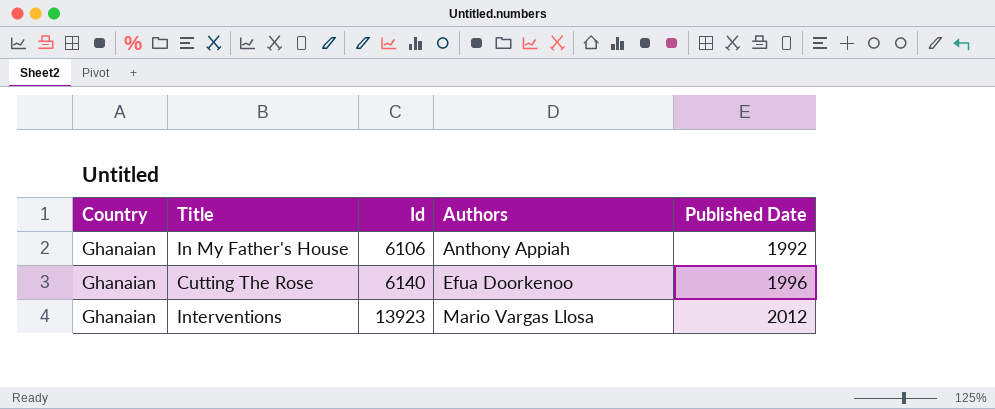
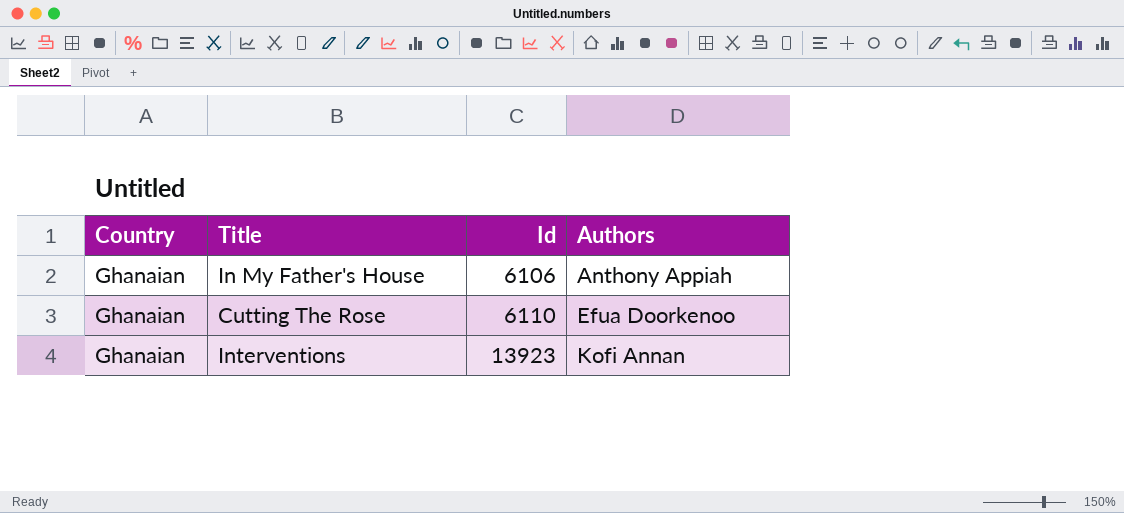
column Published Date | position: 5 -> none
Cutting The Rose | Id: 6140 -> 6110
Interventions | Authors: Mario Vargas Llosa -> Kofi Annan

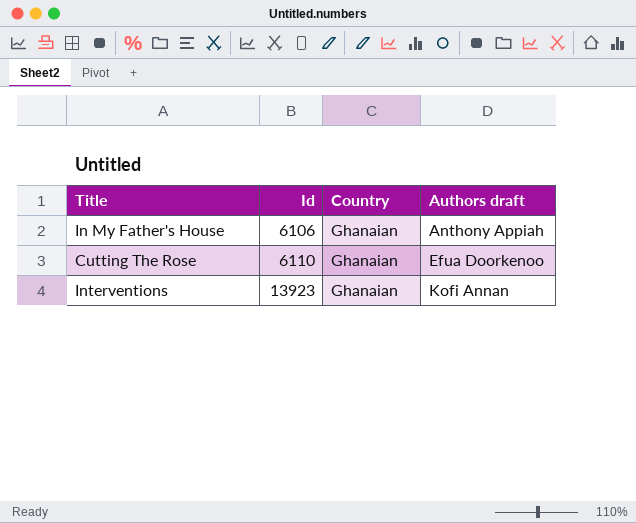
column Country | position: 1 -> 3
column name: Authors -> Authors draft

